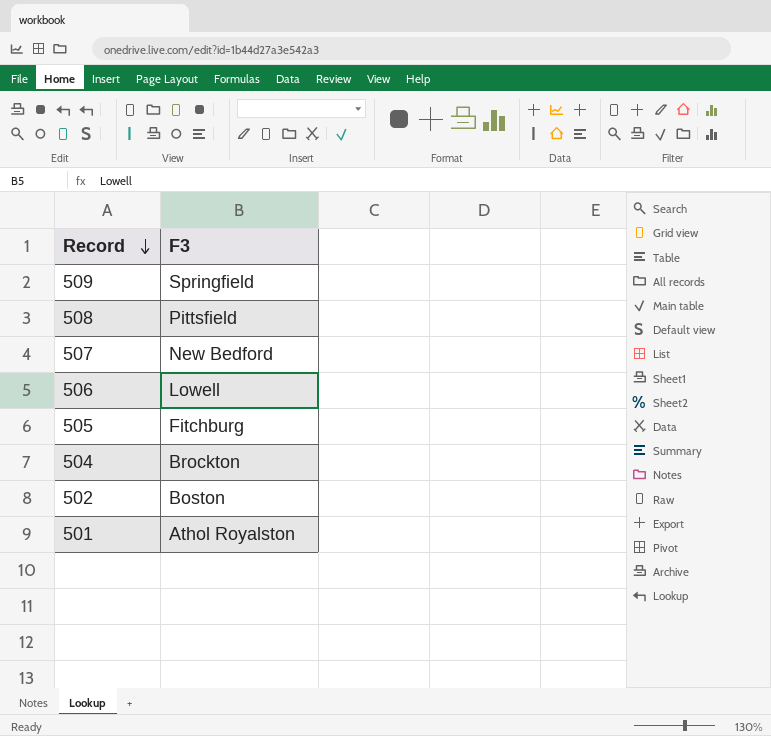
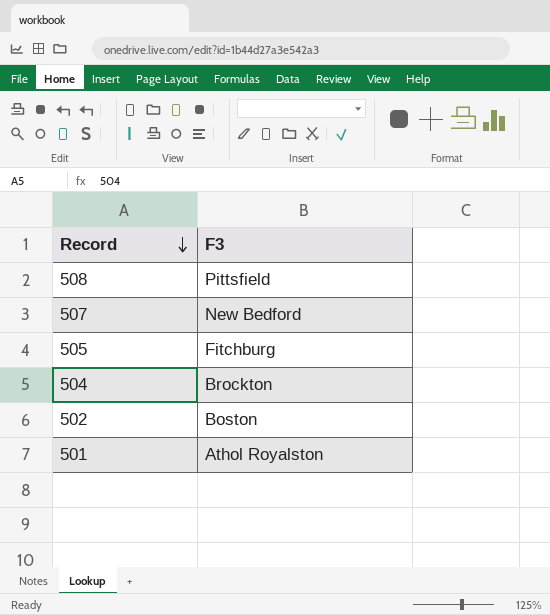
row 509: Springfield -> none
row 506: Lowell -> none

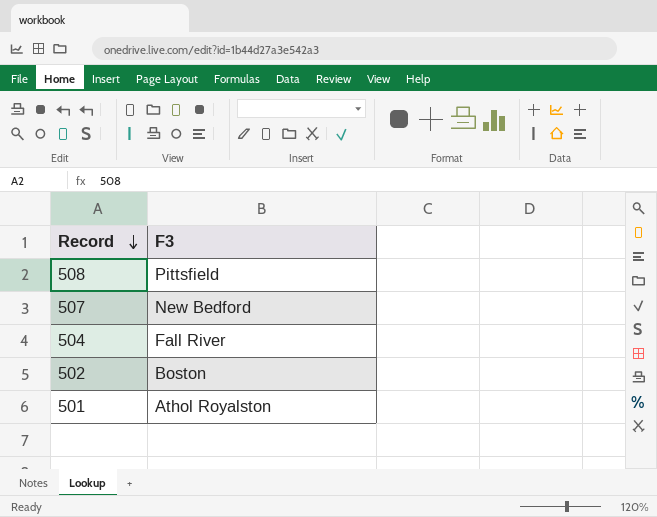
row 505: Fitchburg -> none
504 | F3: Brockton -> Fall River

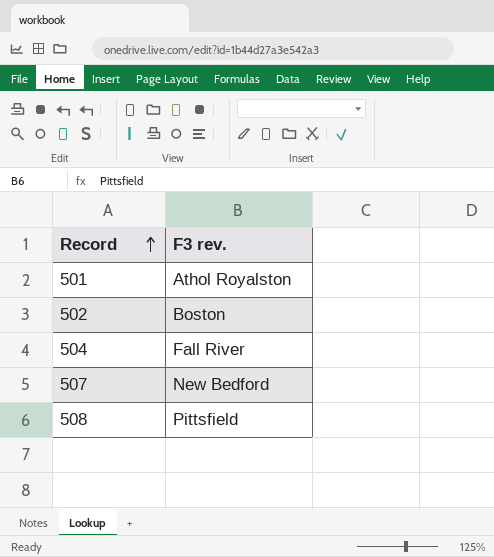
row order: Record descending -> Record ascending
column name: F3 -> F3 rev.

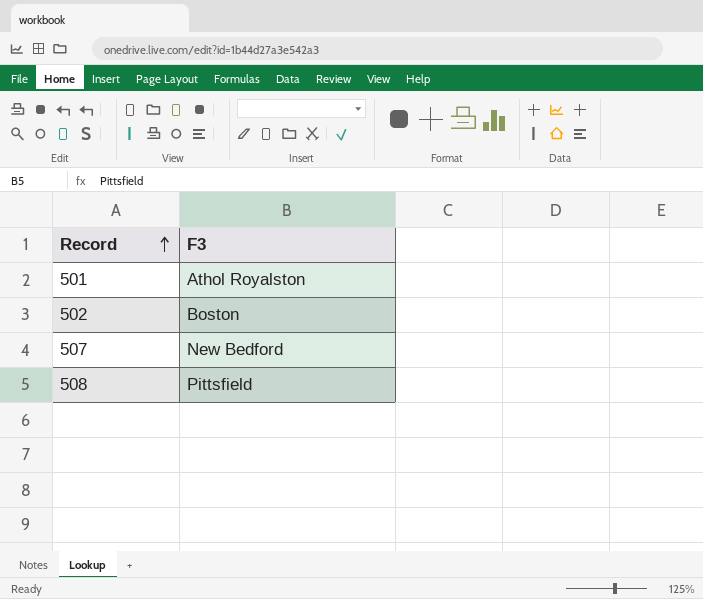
column name: F3 rev. -> F3
row 504: Fall River -> none

